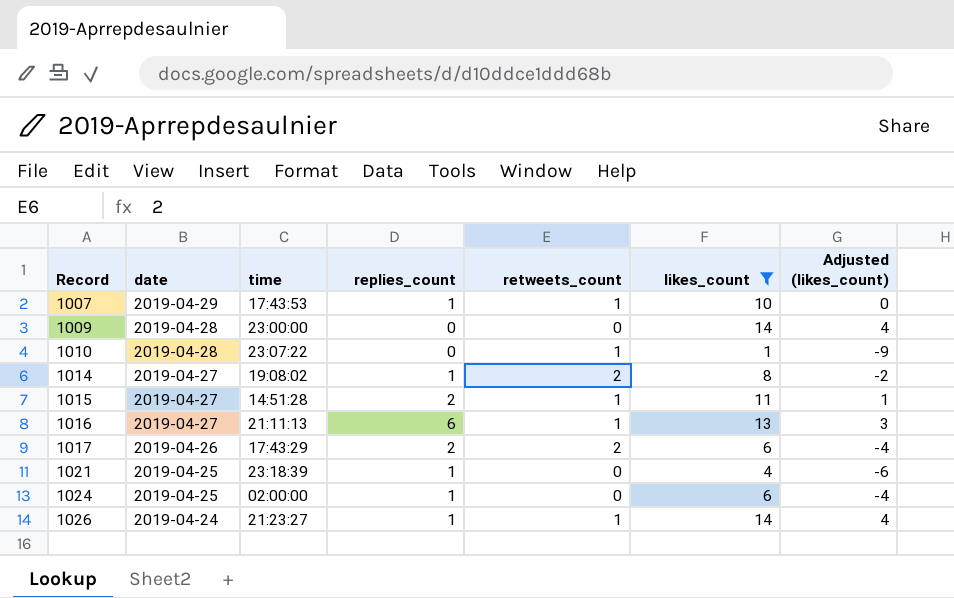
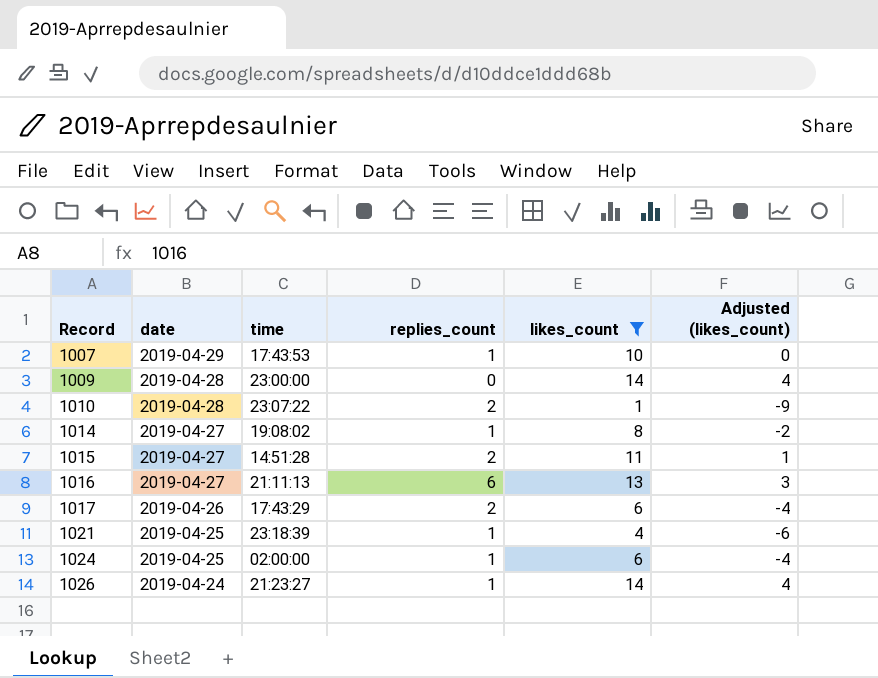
column retweets_count | position: 5 -> none
1010 | replies_count: 0 -> 2

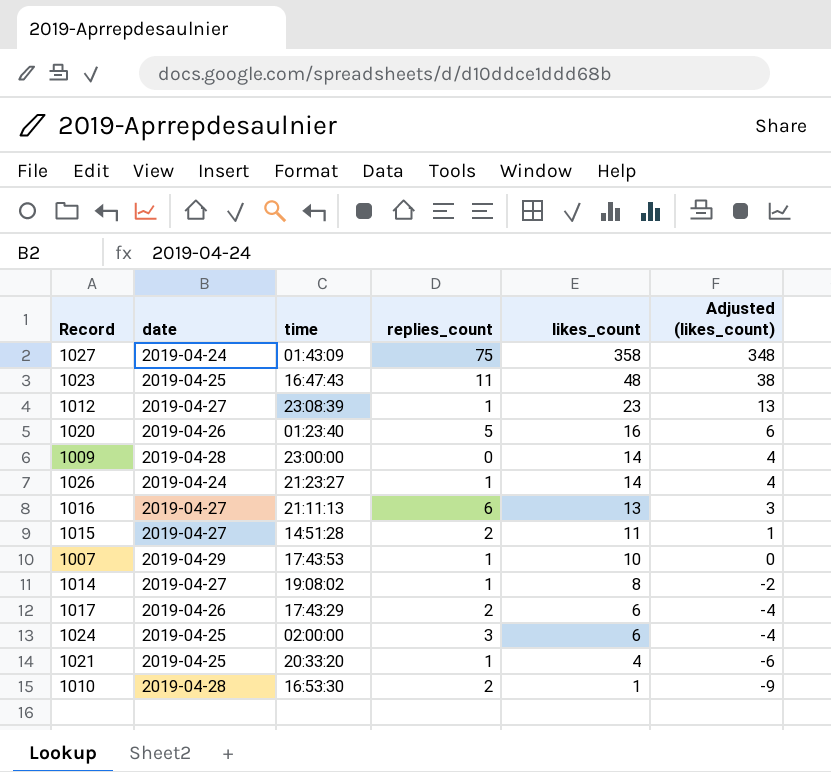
filter: likes_count <= 14 -> none
row order: Record ascending -> likes_count descending
1024 | replies_count: 1 -> 3
1021 | time: 23:18:39 -> 20:33:20
1010 | time: 23:07:22 -> 16:53:30

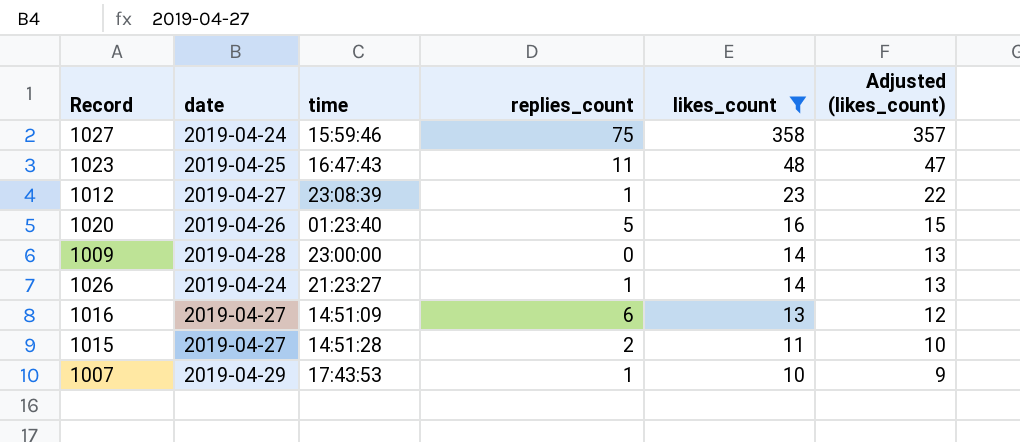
filter: none -> likes_count >= 10
column Adjusted (likes_count) | formula: [likes_count] - 10 -> [likes_count] - 1
1027 | time: 01:43:09 -> 15:59:46
1016 | time: 21:11:13 -> 14:51:09

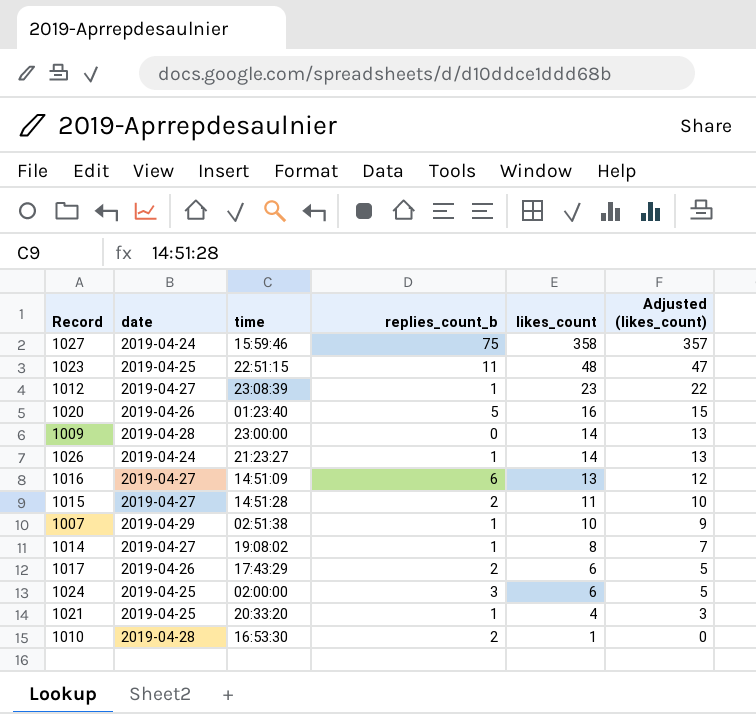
filter: likes_count >= 10 -> none
column name: replies_count -> replies_count_b
1023 | time: 16:47:43 -> 22:51:15
1007 | time: 17:43:53 -> 02:51:38

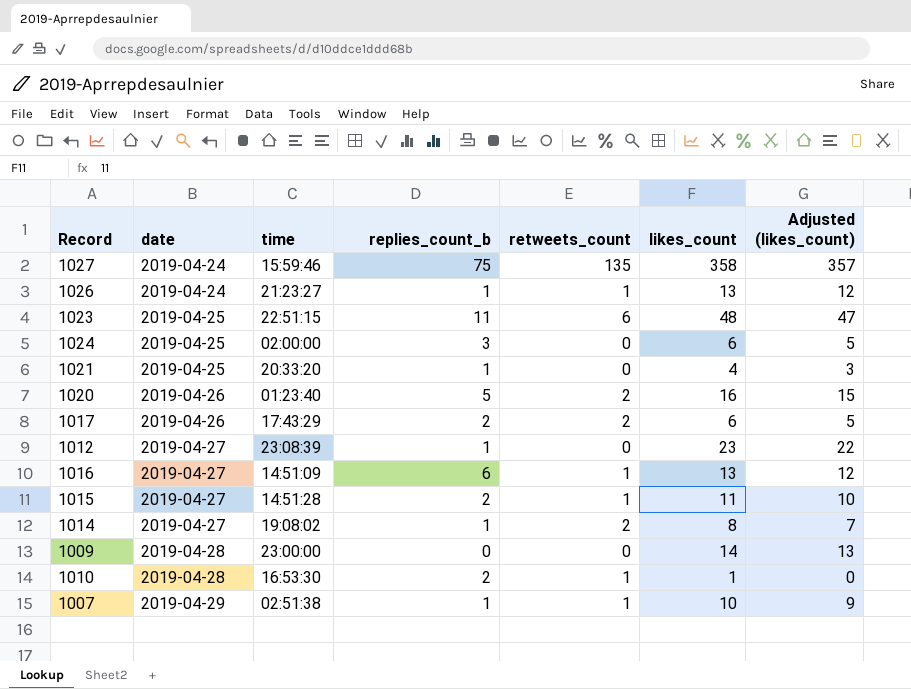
row order: likes_count descending -> date ascending
column retweets_count | position: none -> 5
1026 | likes_count: 14 -> 13
1026 | Adjusted (likes_count): 13 -> 12

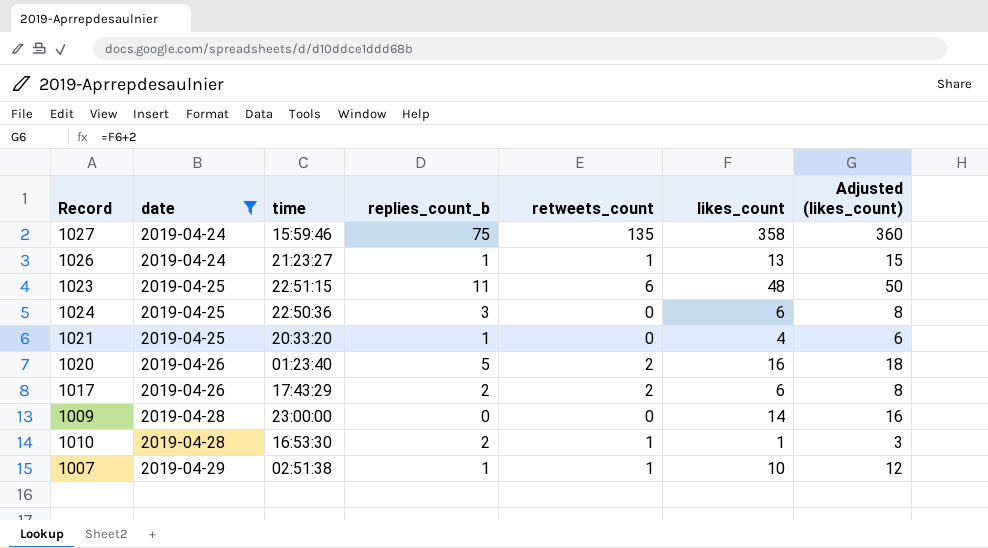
filter: none -> date != 2019-04-27
column Adjusted (likes_count) | formula: [likes_count] - 1 -> [likes_count] + 2
1024 | time: 02:00:00 -> 22:50:36

